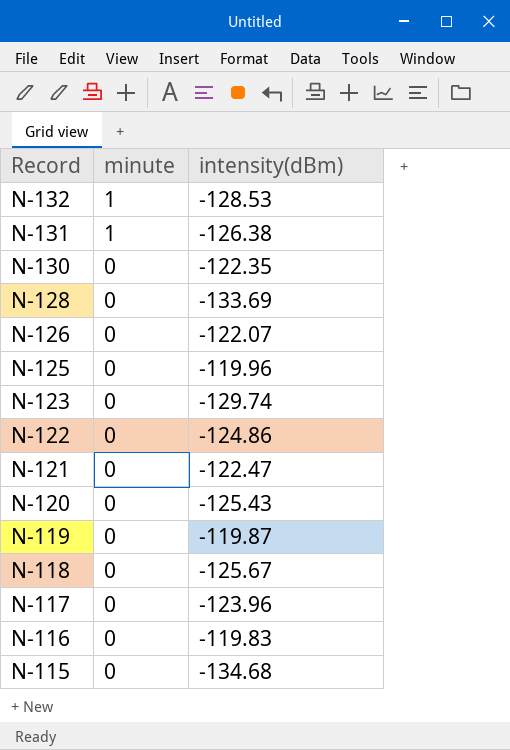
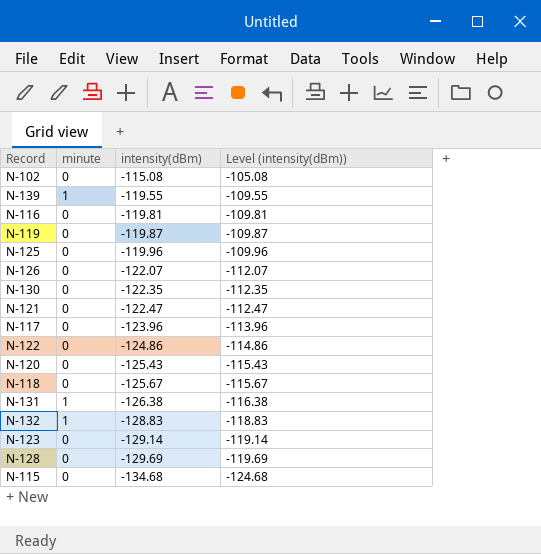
row order: Record descending -> intensity(dBm) descending
column Level (intensity(dBm)) | formula: none -> [intensity(dBm)] + 10
row N-102: none -> 0 | -115.08 | -105.08
row N-139: none -> 1 | -119.55 | -109.55
N-116 | intensity(dBm): -119.83 -> -119.81
N-132 | intensity(dBm): -128.53 -> -128.83
N-123 | intensity(dBm): -129.74 -> -129.14
N-128 | intensity(dBm): -133.69 -> -129.69

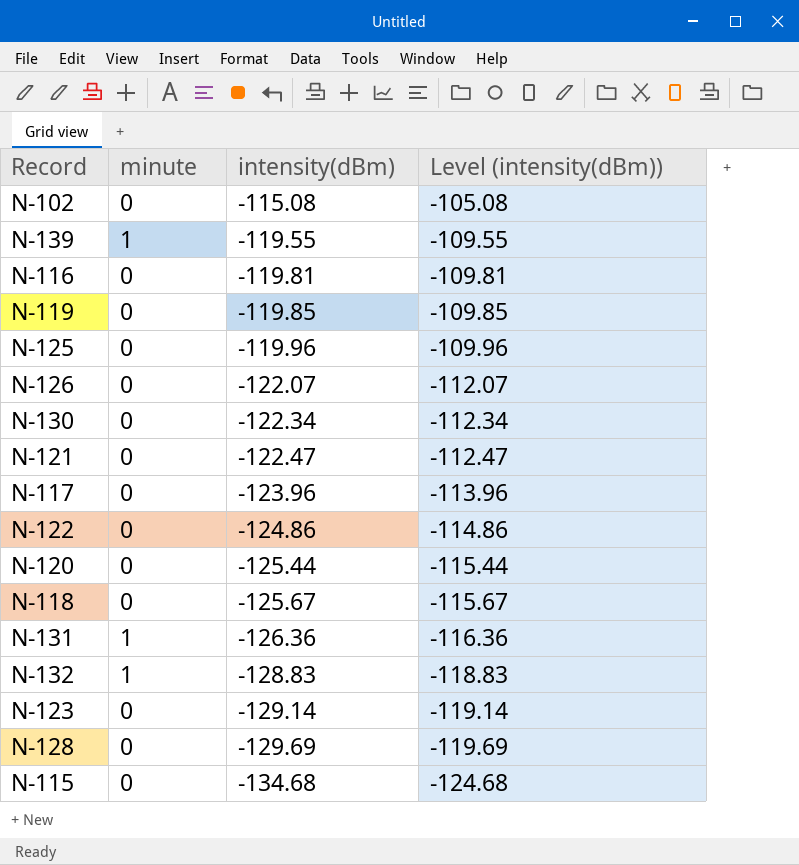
N-119 | intensity(dBm): -119.87 -> -119.85
N-119 | Level (intensity(dBm)): -109.87 -> -109.85
N-130 | intensity(dBm): -122.35 -> -122.34
N-130 | Level (intensity(dBm)): -112.35 -> -112.34
N-120 | intensity(dBm): -125.43 -> -125.44
N-120 | Level (intensity(dBm)): -115.43 -> -115.44
N-131 | intensity(dBm): -126.38 -> -126.36
N-131 | Level (intensity(dBm)): -116.38 -> -116.36

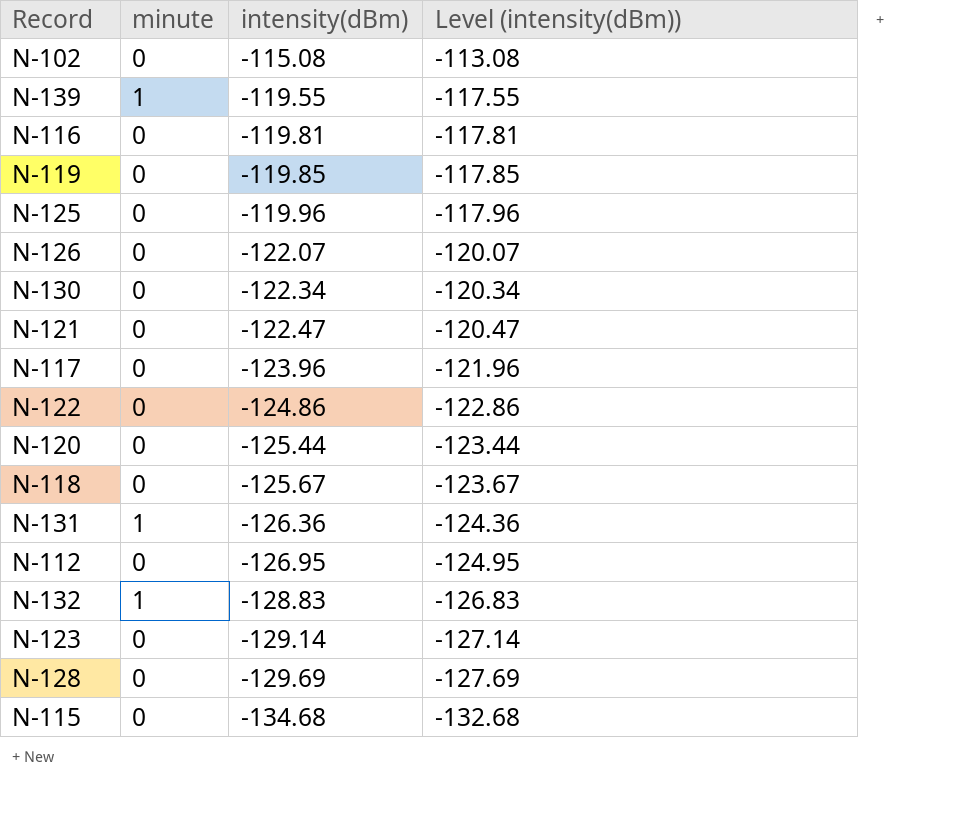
column Level (intensity(dBm)) | formula: [intensity(dBm)] + 10 -> [intensity(dBm)] + 2
row N-112: none -> 0 | -126.95 | -124.95

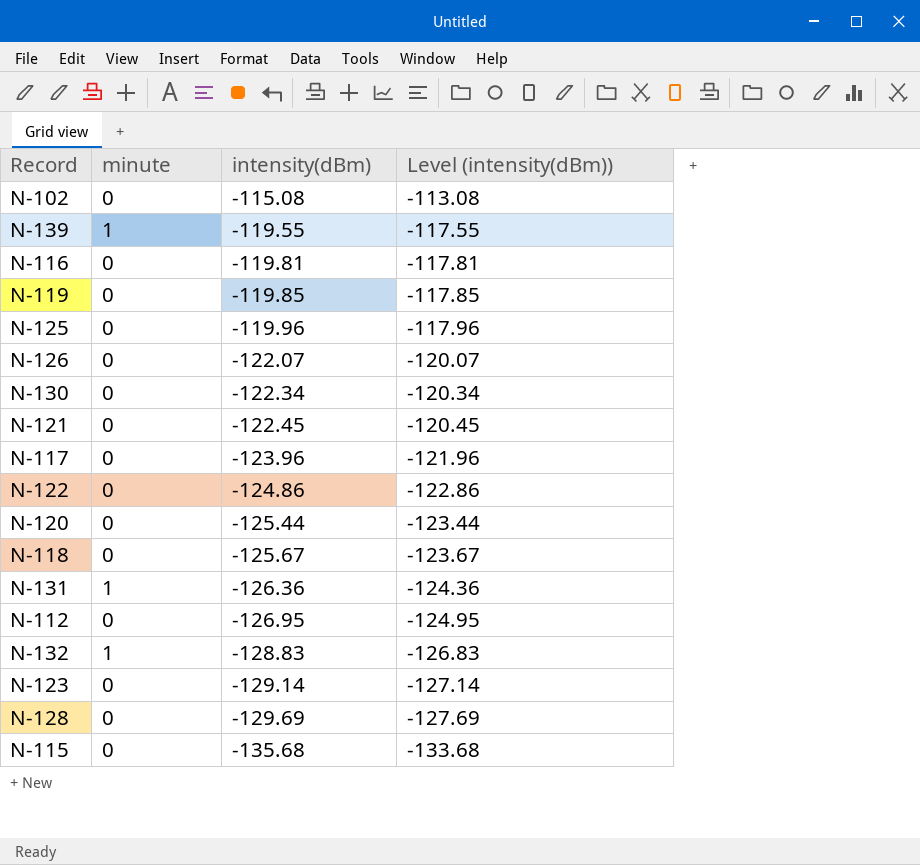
N-121 | intensity(dBm): -122.47 -> -122.45
N-121 | Level (intensity(dBm)): -120.47 -> -120.45
N-115 | intensity(dBm): -134.68 -> -135.68
N-115 | Level (intensity(dBm)): -132.68 -> -133.68

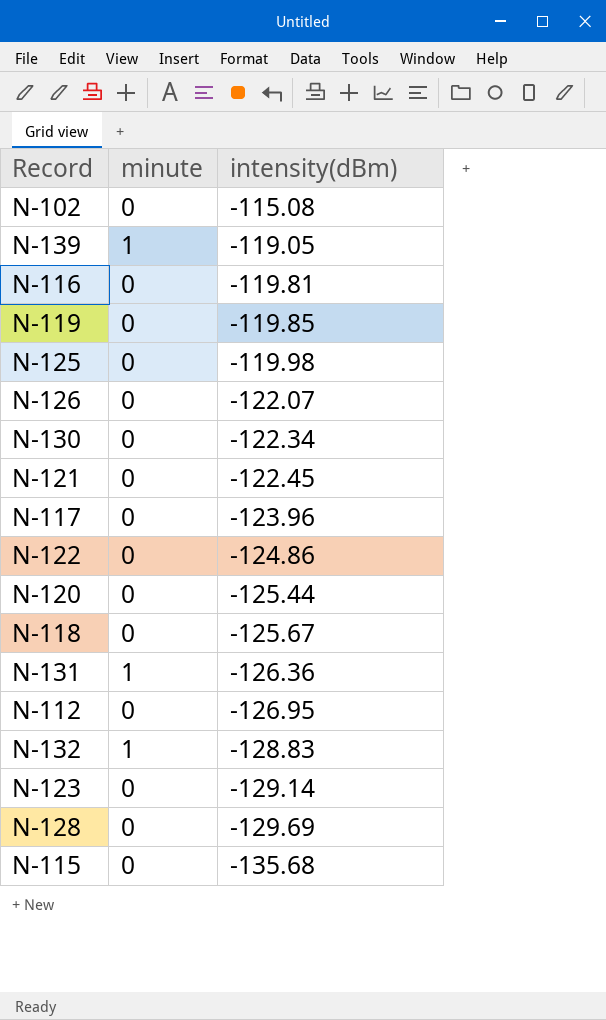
column Level (intensity(dBm)) | formula: [intensity(dBm)] + 2 -> none
N-139 | intensity(dBm): -119.55 -> -119.05
N-125 | intensity(dBm): -119.96 -> -119.98

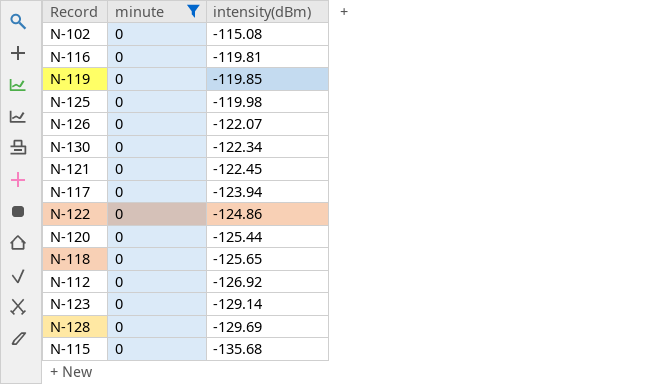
filter: none -> minute = 0
N-117 | intensity(dBm): -123.96 -> -123.94
N-118 | intensity(dBm): -125.67 -> -125.65
N-112 | intensity(dBm): -126.95 -> -126.92

